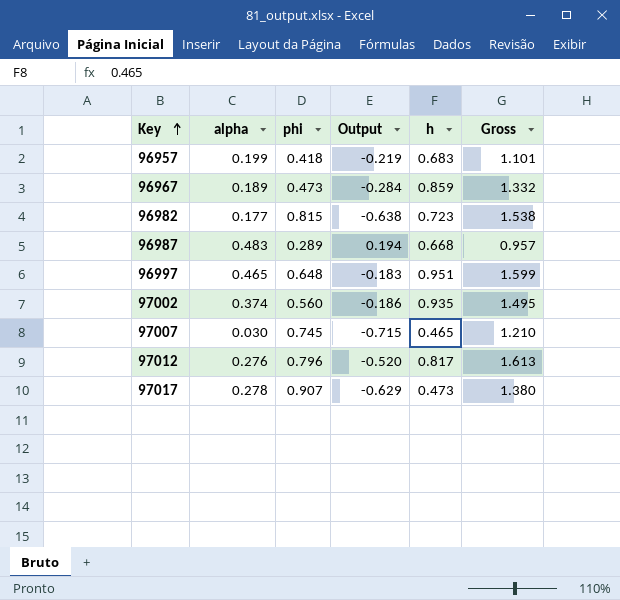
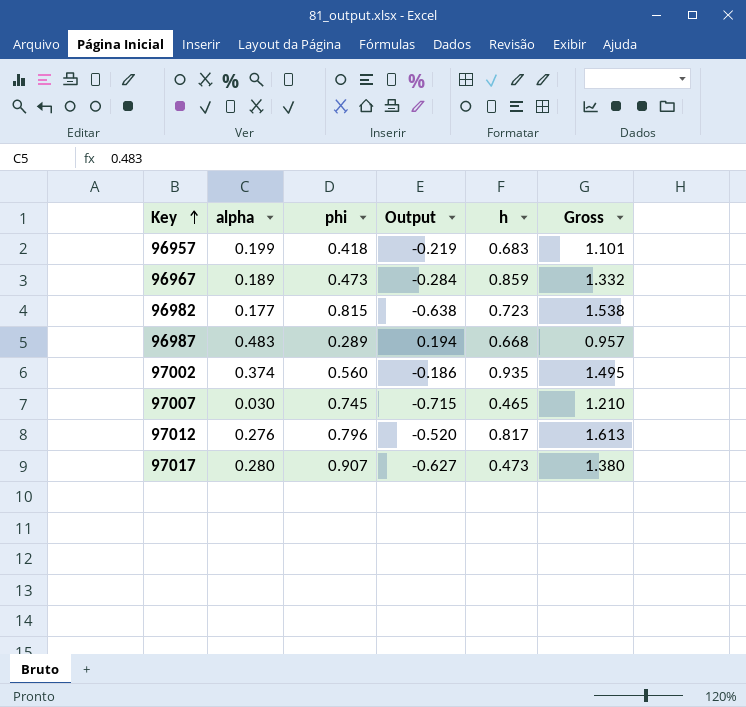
row 96997: 0.465 | 0.648 | -0.183 | 0.951 | 1.599 -> none
97017 | alpha: 0.278 -> 0.280
97017 | Output: -0.629 -> -0.627

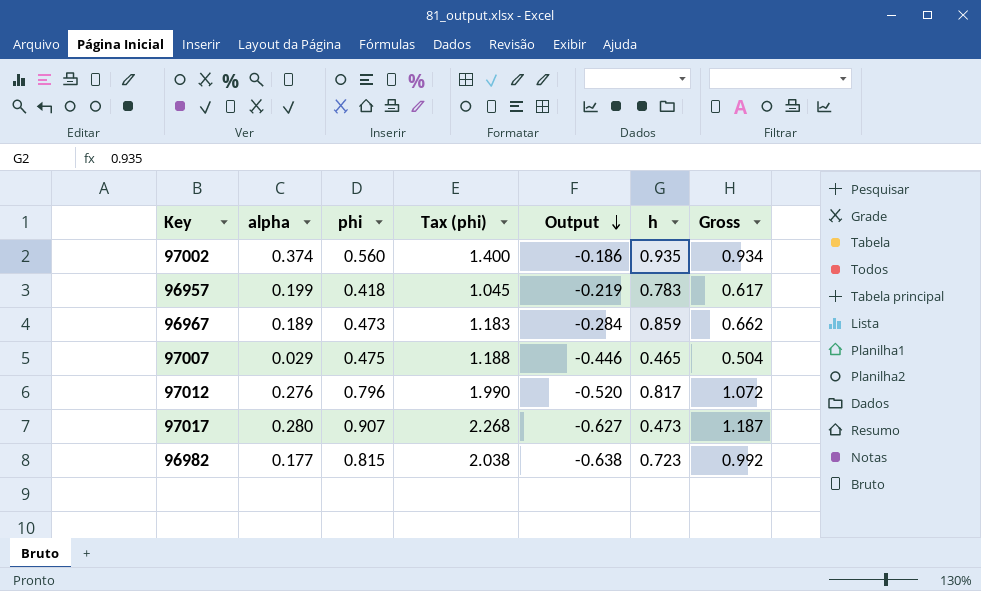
row order: Key ascending -> Output descending
column Tax (phi) | formula: none -> [phi] * 2.5
column Gross | formula: [phi] + [h] -> [alpha] + [phi]
row 96987: 0.483 | 0.289 | 0.194 | 0.668 | 0.957 -> none
96957 | h: 0.683 -> 0.783
97007 | alpha: 0.030 -> 0.029
97007 | phi: 0.745 -> 0.475
97007 | Output: -0.715 -> -0.446

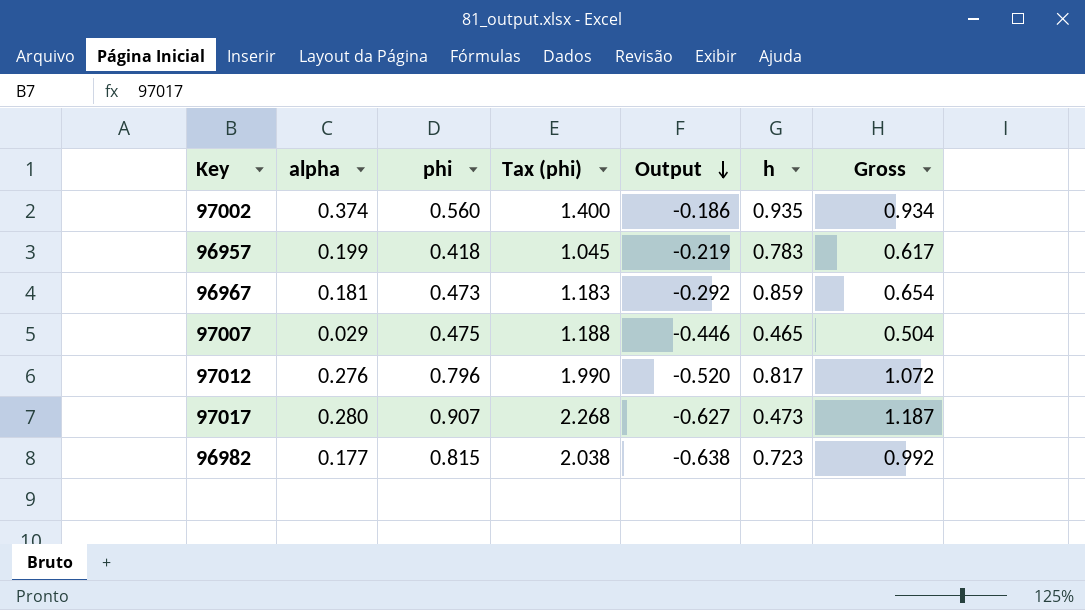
96967 | alpha: 0.189 -> 0.181
96967 | Output: -0.284 -> -0.292
96967 | Gross: 0.662 -> 0.654

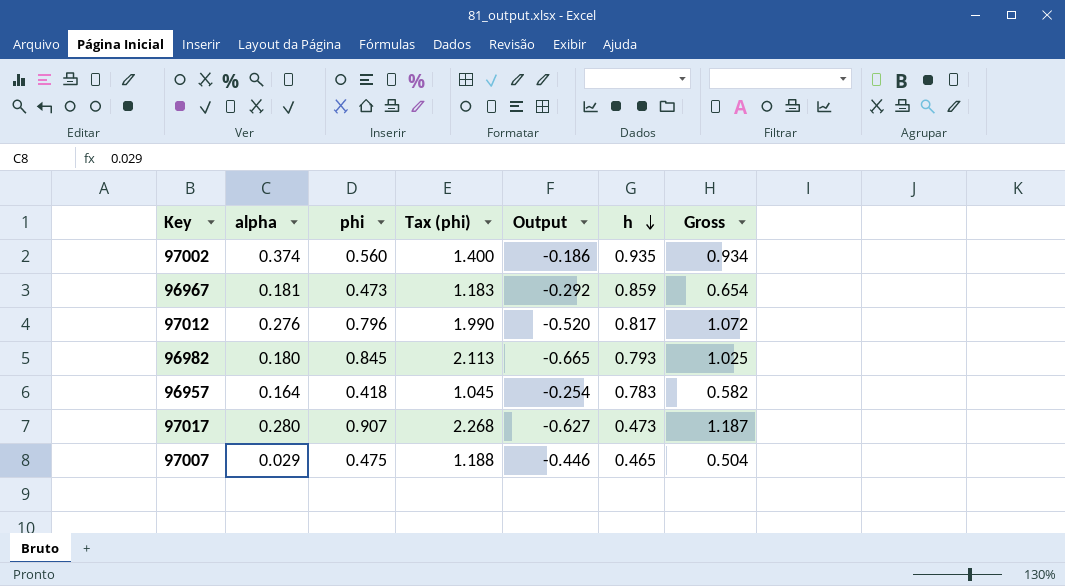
row order: Output descending -> h descending
96982 | alpha: 0.177 -> 0.180
96982 | phi: 0.815 -> 0.845
96982 | Tax (phi): 2.038 -> 2.113
96982 | Output: -0.638 -> -0.665
96982 | h: 0.723 -> 0.793
96982 | Gross: 0.992 -> 1.025
96957 | alpha: 0.199 -> 0.164
96957 | Output: -0.219 -> -0.254
96957 | Gross: 0.617 -> 0.582

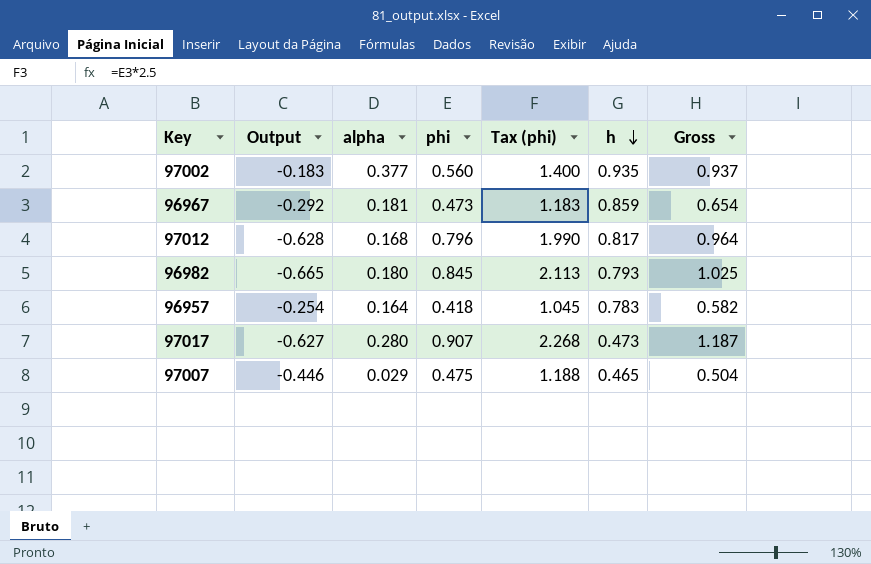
column Output | position: 5 -> 2
97002 | Output: -0.186 -> -0.183
97002 | alpha: 0.374 -> 0.377
97002 | Gross: 0.934 -> 0.937
97012 | Output: -0.520 -> -0.628
97012 | alpha: 0.276 -> 0.168
97012 | Gross: 1.072 -> 0.964

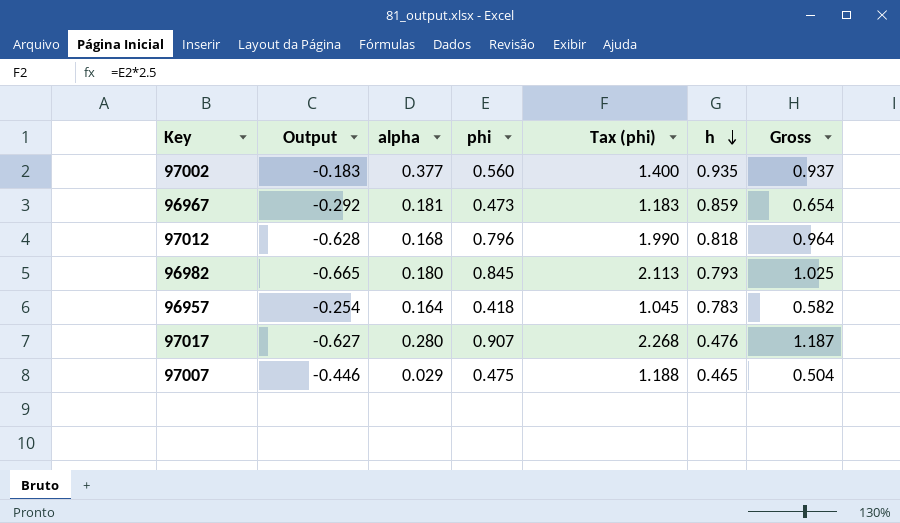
97012 | h: 0.817 -> 0.818
97017 | h: 0.473 -> 0.476

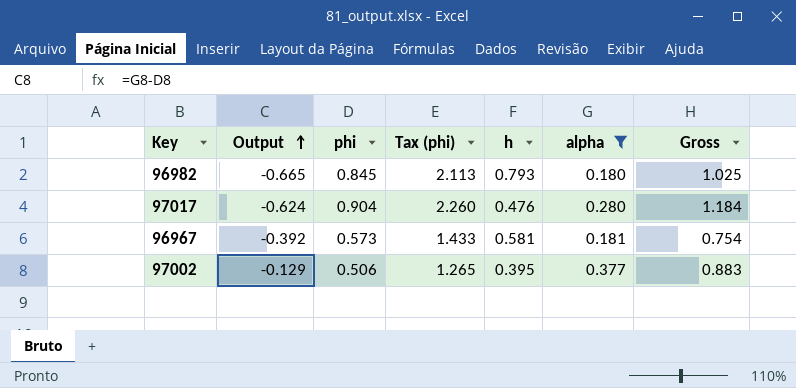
filter: none -> alpha >= 0.180
row order: h descending -> Output ascending
column alpha | position: 3 -> 6
97017 | Output: -0.627 -> -0.624
97017 | phi: 0.907 -> 0.904
97017 | Tax (phi): 2.268 -> 2.260
97017 | Gross: 1.187 -> 1.184
96967 | Output: -0.292 -> -0.392
96967 | phi: 0.473 -> 0.573
96967 | Tax (phi): 1.183 -> 1.433
96967 | h: 0.859 -> 0.581
96967 | Gross: 0.654 -> 0.754
97002 | Output: -0.183 -> -0.129
97002 | phi: 0.560 -> 0.506
97002 | Tax (phi): 1.400 -> 1.265
97002 | h: 0.935 -> 0.395
97002 | Gross: 0.937 -> 0.883

